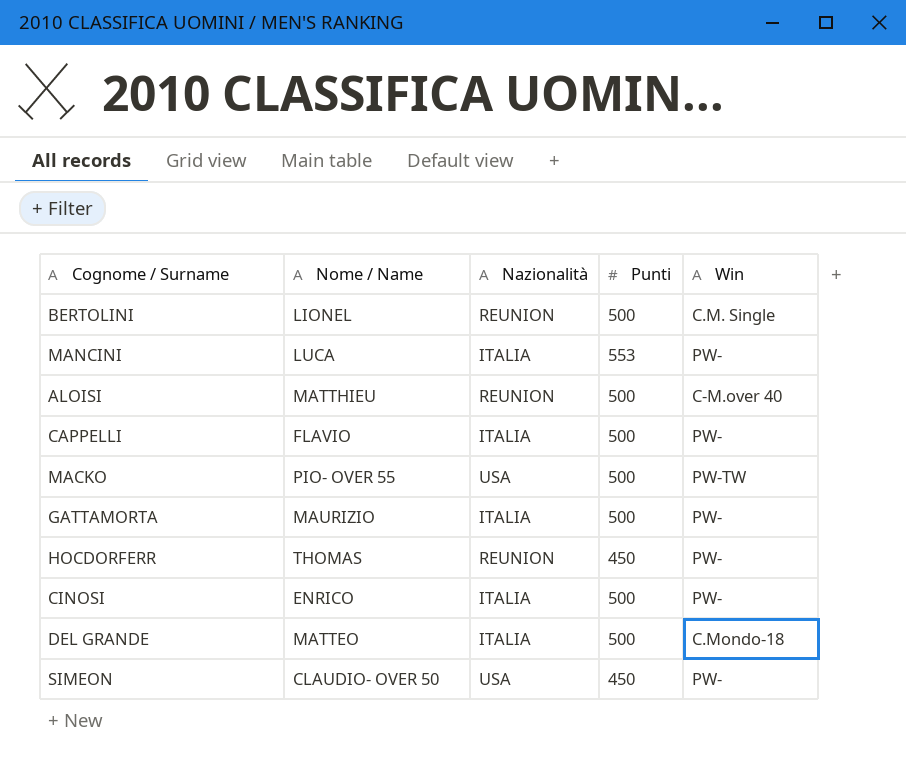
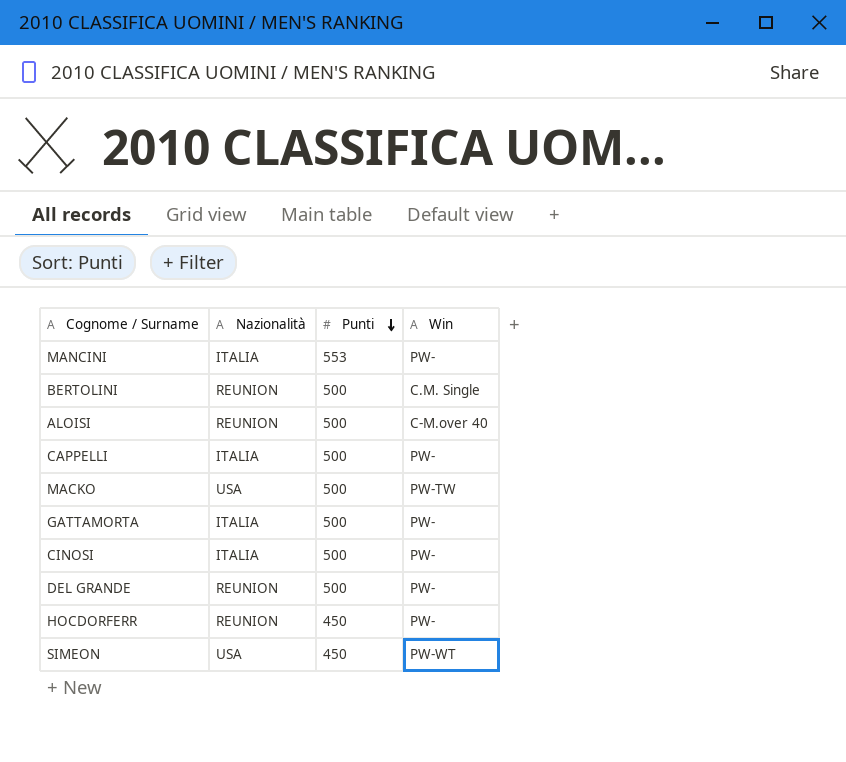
row order: none -> Punti descending
column Nome / Name | position: 2 -> none
DEL GRANDE | Nazionalità: ITALIA -> REUNION
DEL GRANDE | Win: C.Mondo-18 -> PW-
SIMEON | Win: PW- -> PW-WT

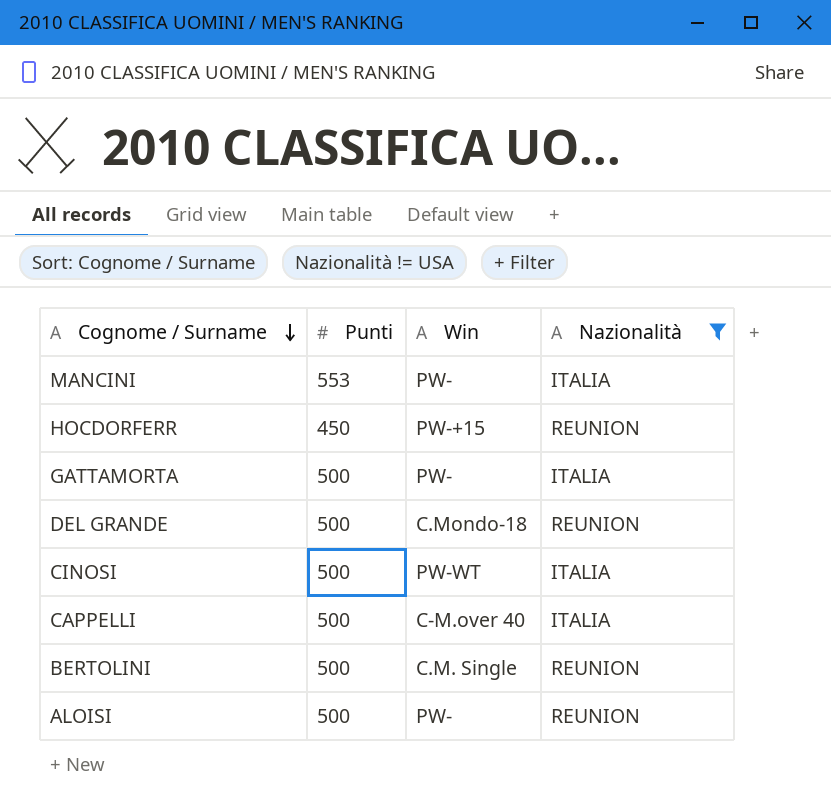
filter: none -> Nazionalità != USA
row order: Punti descending -> Cognome / Surname descending
column Nazionalità | position: 2 -> 4
HOCDORFERR | Win: PW- -> PW-+15
DEL GRANDE | Win: PW- -> C.Mondo-18
CINOSI | Win: PW- -> PW-WT
CAPPELLI | Win: PW- -> C-M.over 40
ALOISI | Win: C-M.over 40 -> PW-

